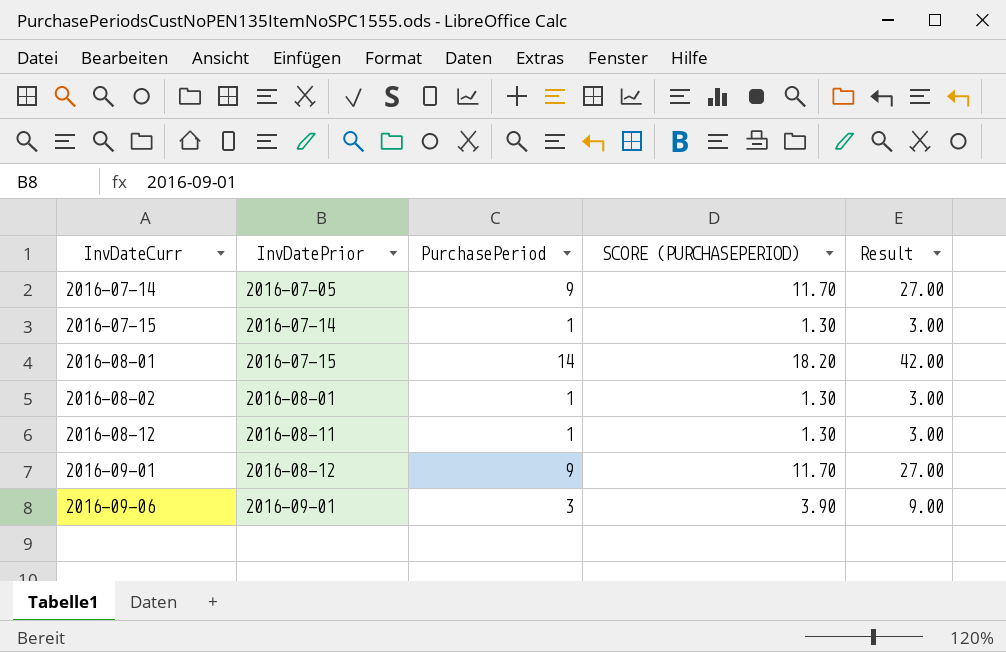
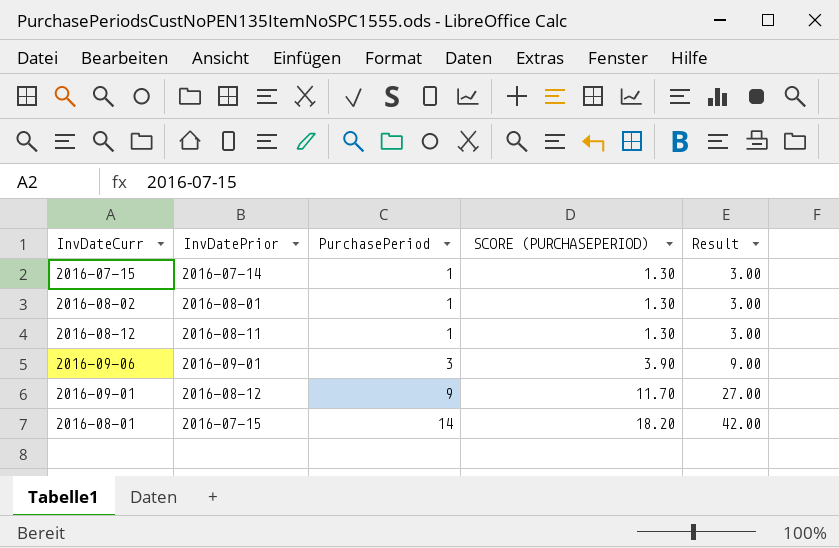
row order: InvDateCurr ascending -> PurchasePeriod ascending
row 2016-07-14: 2016-07-05 | 9 | 11.70 | 27.00 -> none

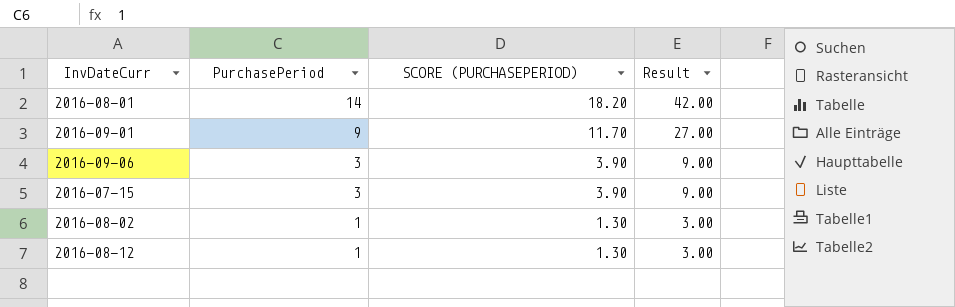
row order: PurchasePeriod ascending -> PurchasePeriod descending
column InvDatePrior | position: 2 -> none
2016-07-15 | PurchasePeriod: 1 -> 3
2016-07-15 | SCORE (PURCHASEPERIOD): 1.30 -> 3.90
2016-07-15 | Result: 3.00 -> 9.00

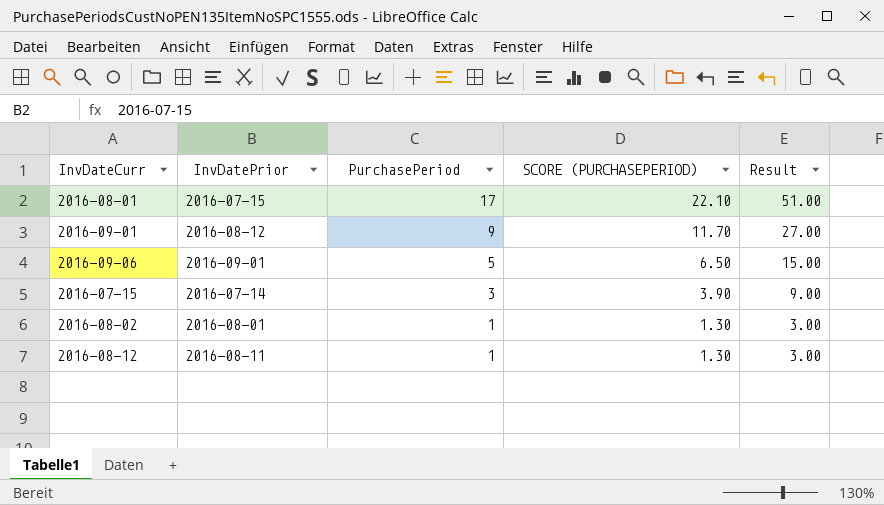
column InvDatePrior | position: none -> 2
2016-08-01 | PurchasePeriod: 14 -> 17
2016-08-01 | SCORE (PURCHASEPERIOD): 18.20 -> 22.10
2016-08-01 | Result: 42.00 -> 51.00
2016-09-06 | PurchasePeriod: 3 -> 5
2016-09-06 | SCORE (PURCHASEPERIOD): 3.90 -> 6.50
2016-09-06 | Result: 9.00 -> 15.00

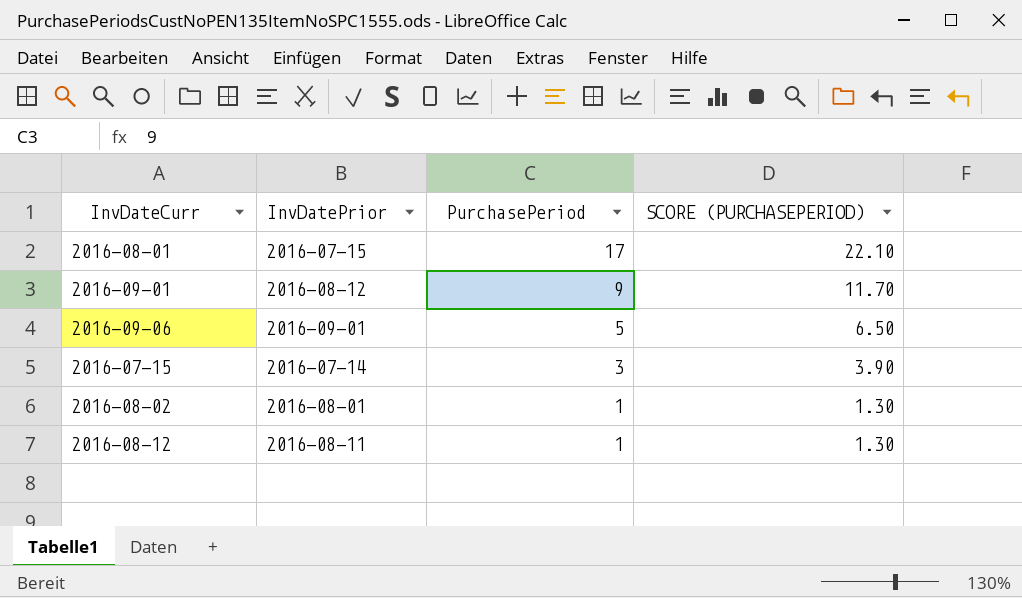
column Result | formula: [PurchasePeriod] * 3 -> none

